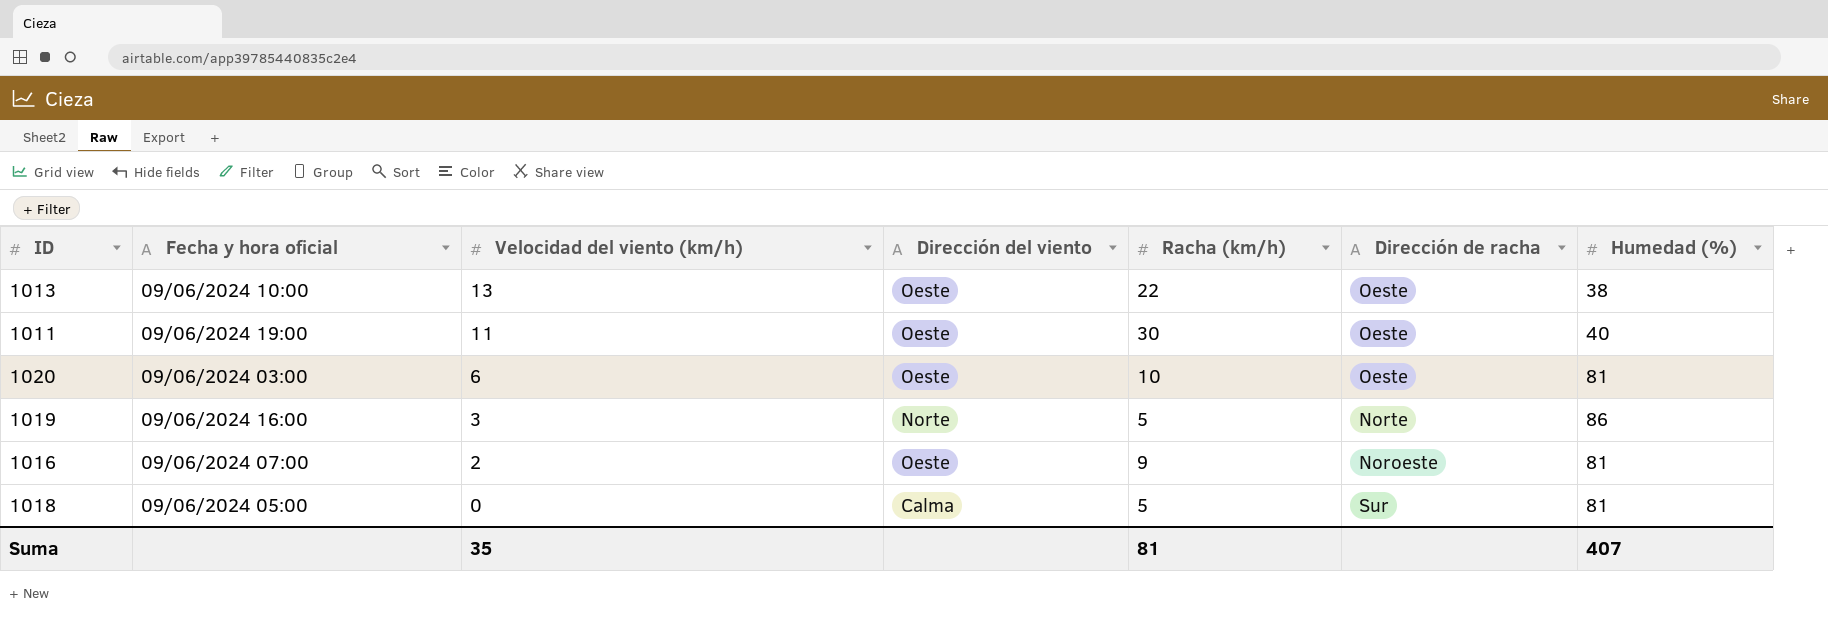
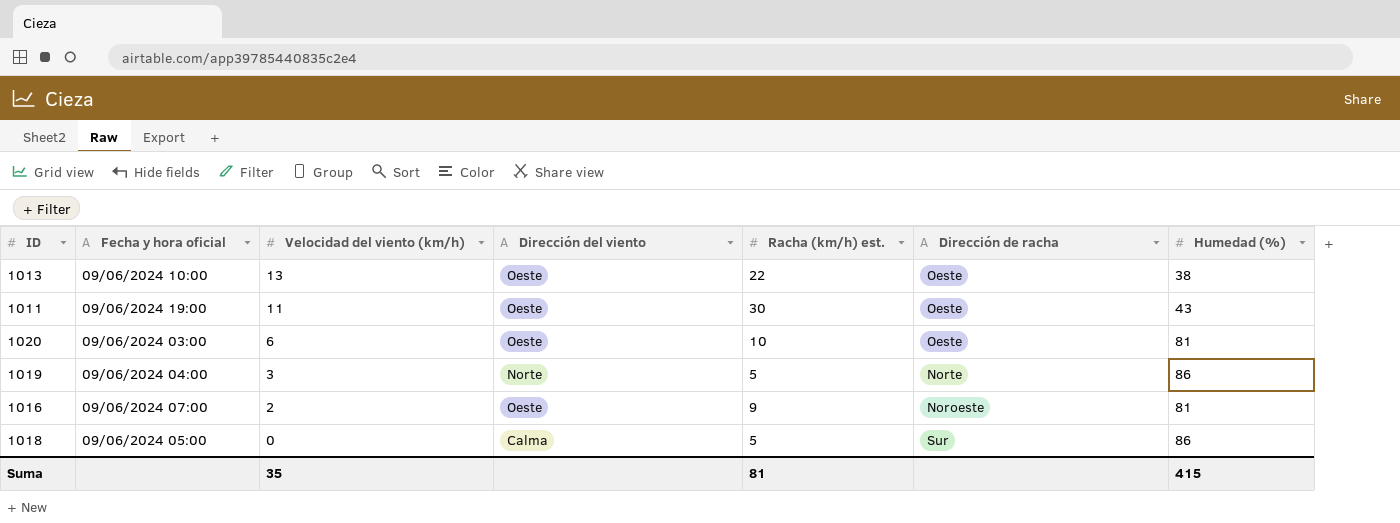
column name: Racha (km/h) -> Racha (km/h) est.
1011 | Humedad (%): 40 -> 43
1019 | Fecha y hora oficial: 09/06/2024 16:00 -> 09/06/2024 04:00
1018 | Humedad (%): 81 -> 86
Suma | Humedad (%): 407 -> 415

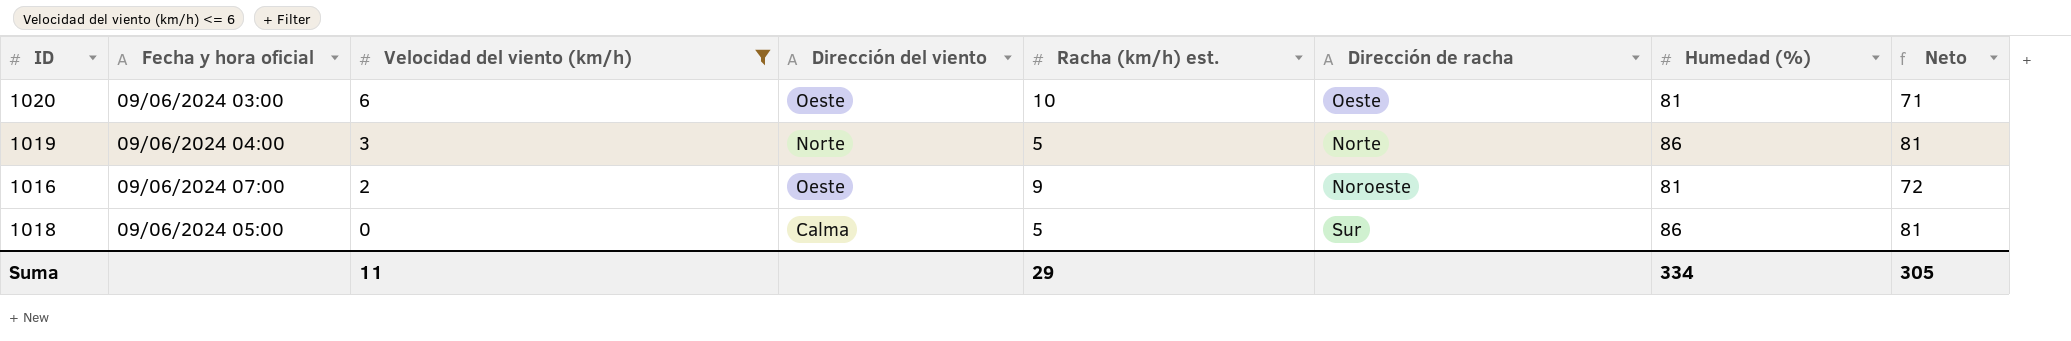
filter: none -> Velocidad del viento (km/h) <= 6
column Neto | formula: none -> [Humedad (%)] - [Racha (km/h) est.]
Suma | Velocidad del viento (km/h): 35 -> 11
Suma | Racha (km/h) est.: 81 -> 29
Suma | Humedad (%): 415 -> 334

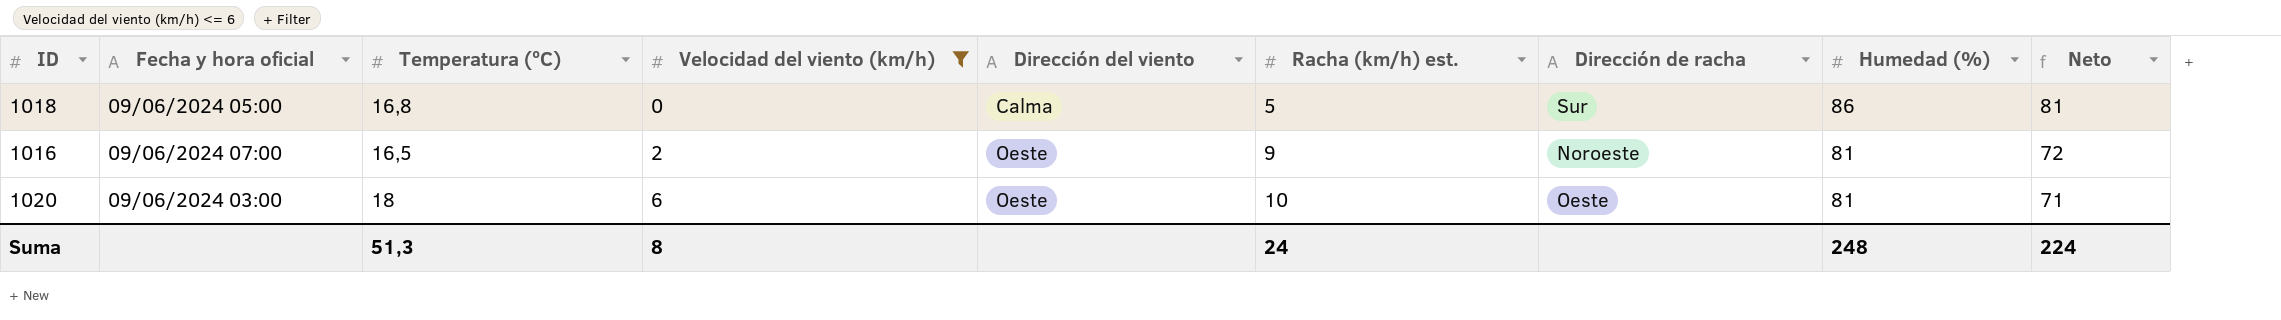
row order: Velocidad del viento (km/h) descending -> Velocidad del viento (km/h) ascending
column Temperatura (ºC) | position: none -> 3
row 1019: 09/06/2024 04:00 | 3 | Norte | 5 | Norte | 86 | 81 -> none
Suma | Velocidad del viento (km/h): 11 -> 8
Suma | Racha (km/h) est.: 29 -> 24
Suma | Humedad (%): 334 -> 248
Suma | Neto: 305 -> 224

